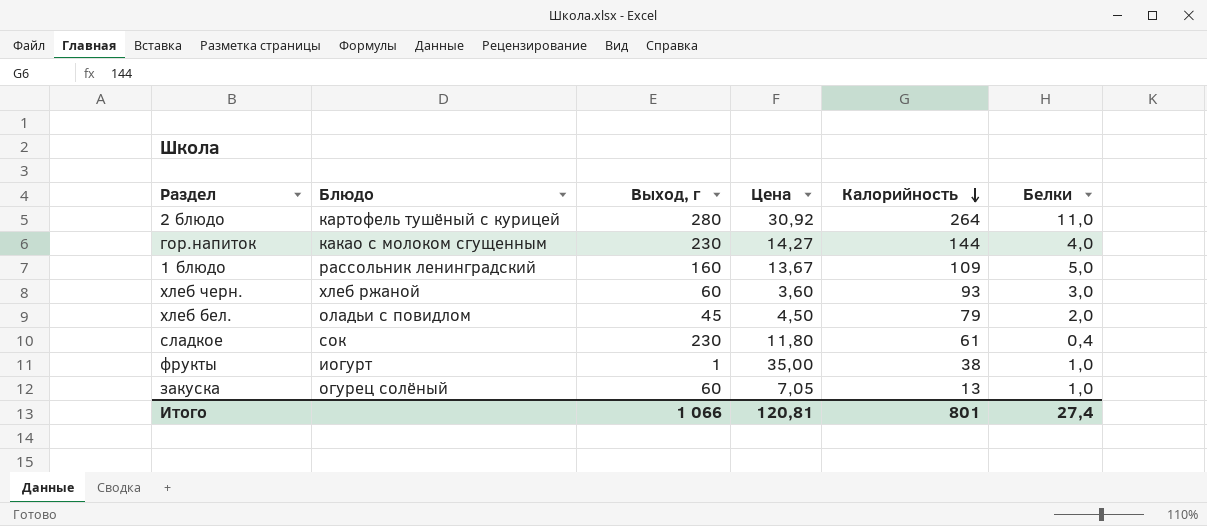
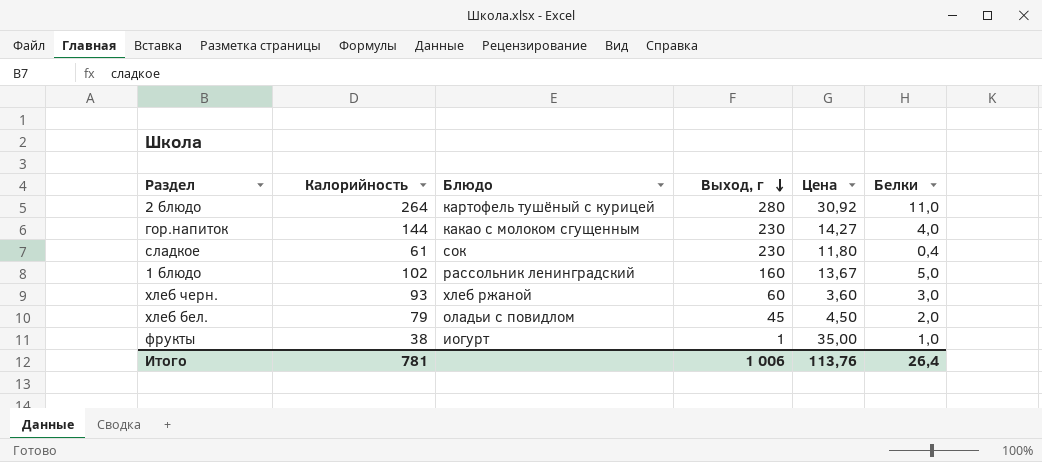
row order: Калорийность descending -> Выход, г descending
column Калорийность | position: 5 -> 2
row закуска: огурец солёный | 60 | 7,05 | 13 | 1,0 -> none
1 блюдо | Калорийность: 109 -> 102
Итого | Калорийность: 801 -> 781
Итого | Выход, г: 1 066 -> 1 006
Итого | Цена: 120,81 -> 113,76
Итого | Белки: 27,4 -> 26,4

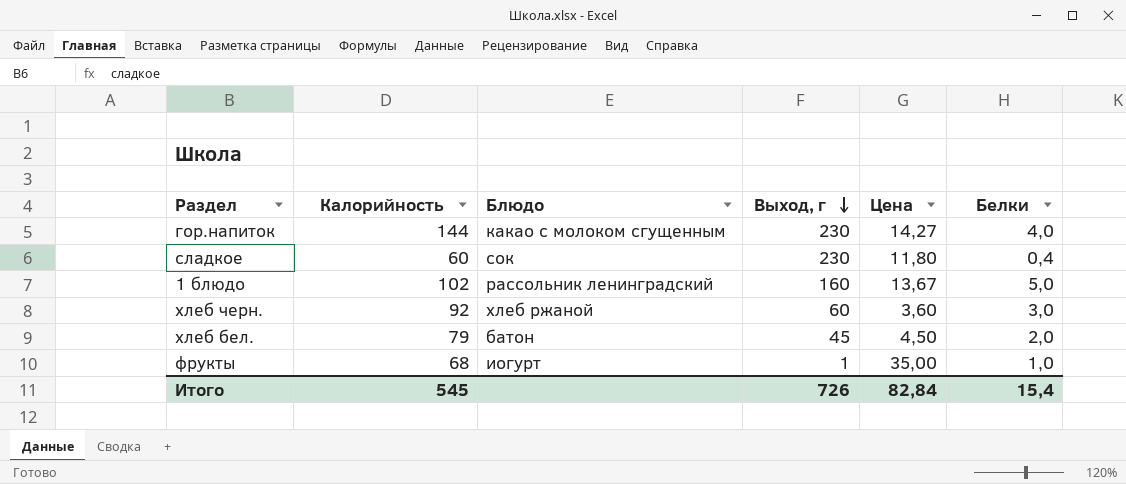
row 2 блюдо: 264 | картофель тушёный с курицей | 280 | 30,92 | 11,0 -> none
сладкое | Калорийность: 61 -> 60
хлеб черн. | Калорийность: 93 -> 92
хлеб бел. | Блюдо: оладьи с повидлом -> батон
фрукты | Калорийность: 38 -> 68
Итого | Калорийность: 781 -> 545
Итого | Выход, г: 1 006 -> 726
Итого | Цена: 113,76 -> 82,84
Итого | Белки: 26,4 -> 15,4

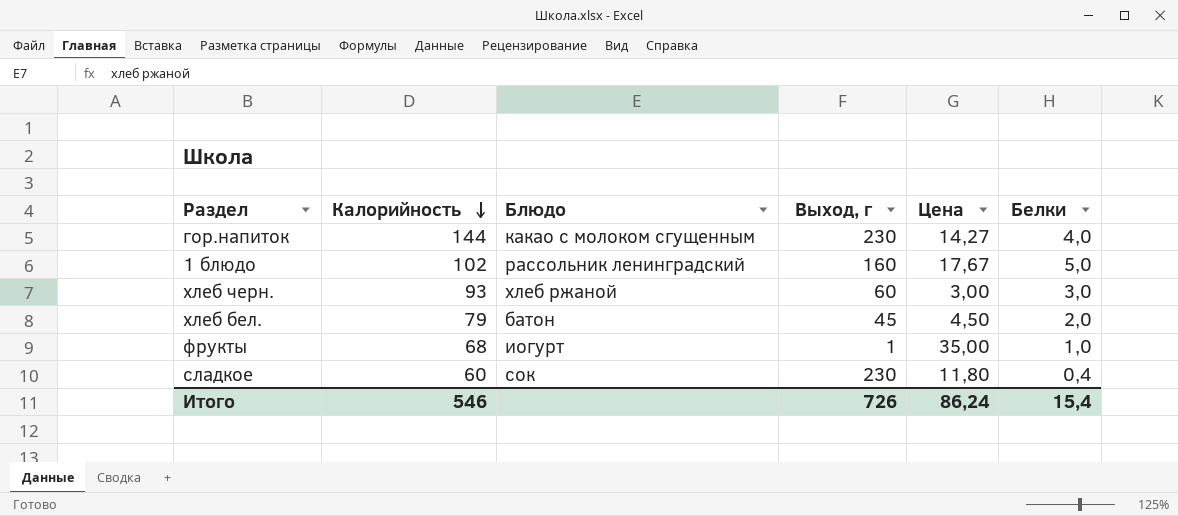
row order: Выход, г descending -> Калорийность descending
1 блюдо | Цена: 13,67 -> 17,67
хлеб черн. | Калорийность: 92 -> 93
хлеб черн. | Цена: 3,60 -> 3,00
Итого | Калорийность: 545 -> 546
Итого | Цена: 82,84 -> 86,24

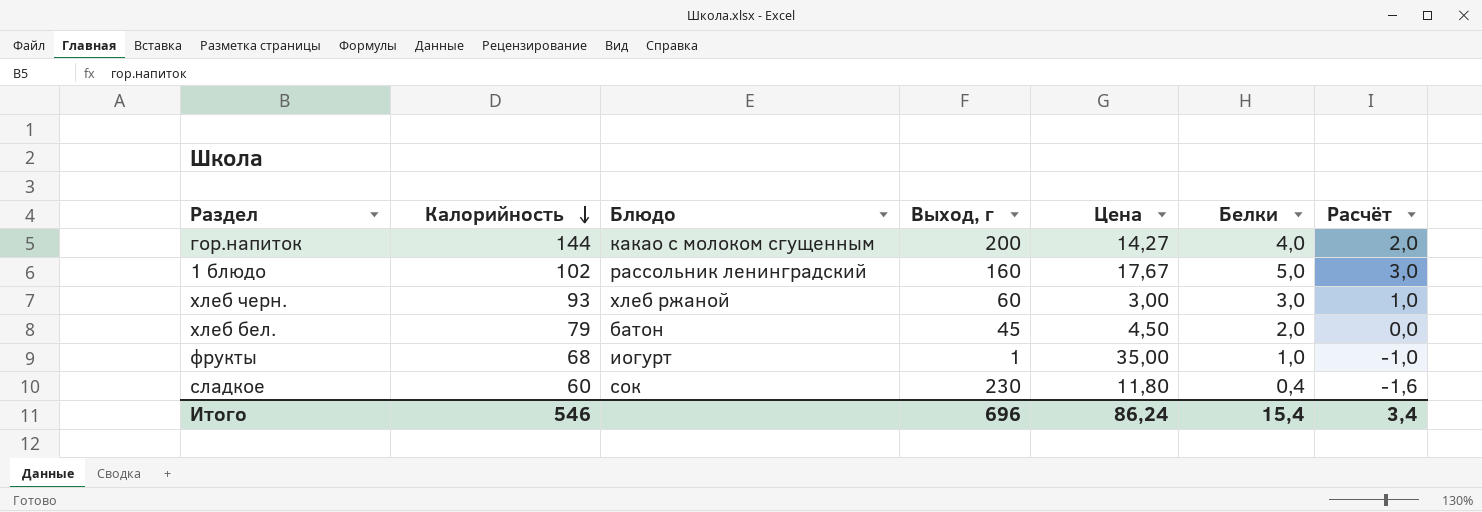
column Расчёт | formula: none -> [Белки] - 2
гор.напиток | Выход, г: 230 -> 200
Итого | Выход, г: 726 -> 696

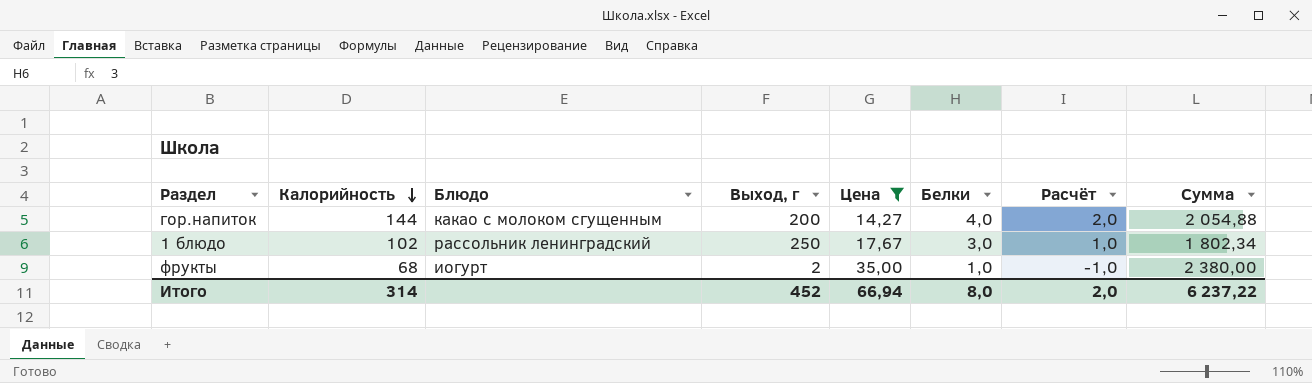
filter: none -> Цена >= 14,27
column Сумма | formula: none -> [Калорийность] * [Цена]
1 блюдо | Выход, г: 160 -> 250
1 блюдо | Белки: 5,0 -> 3,0
1 блюдо | Расчёт: 3,0 -> 1,0
фрукты | Выход, г: 1 -> 2
Итого | Калорийность: 546 -> 314
Итого | Выход, г: 696 -> 452
Итого | Цена: 86,24 -> 66,94
Итого | Белки: 15,4 -> 8,0
Итого | Расчёт: 3,4 -> 2,0

